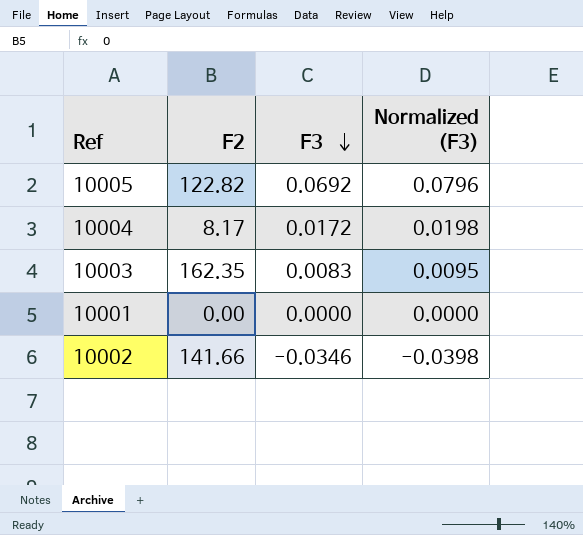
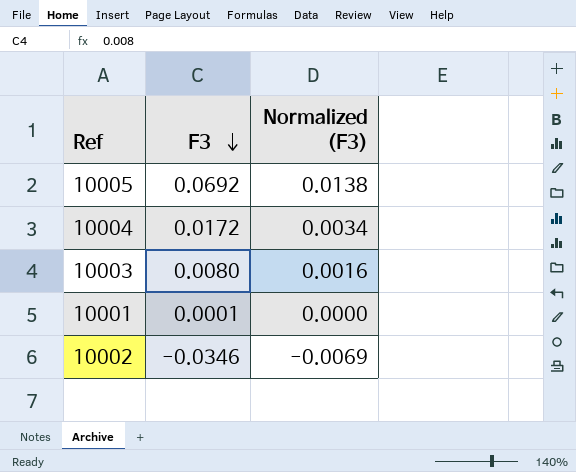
column F2 | position: 2 -> none
column Normalized (F3) | formula: [F3] * 1.15 -> [F3] * 0.2
10003 | F3: 0.0083 -> 0.0080
10001 | F3: 0.0000 -> 0.0001

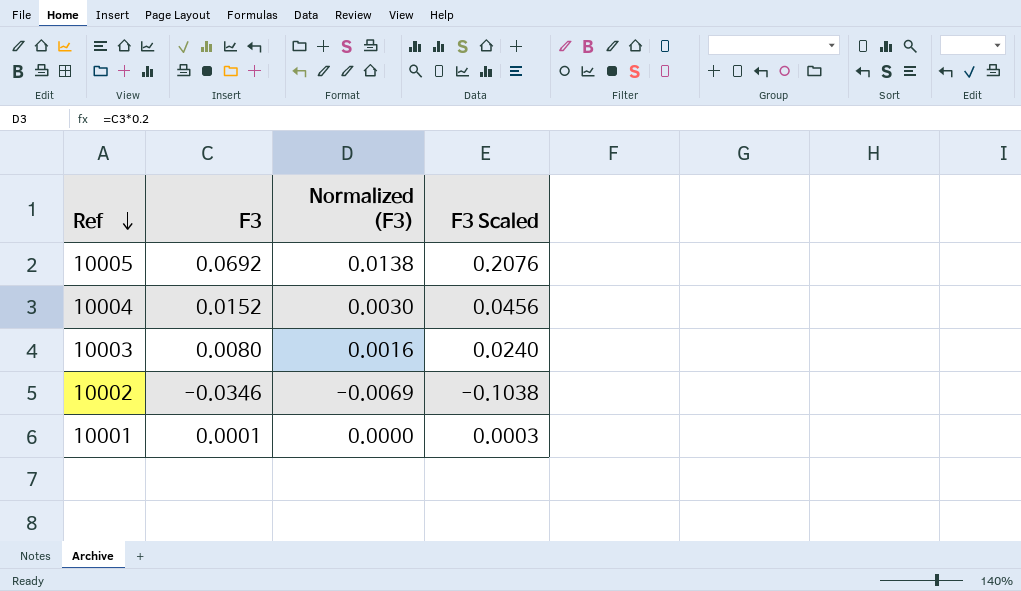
row order: F3 descending -> Ref descending
column F3 Scaled | formula: none -> [F3] * 3
10004 | F3: 0.0172 -> 0.0152
10004 | Normalized (F3): 0.0034 -> 0.0030

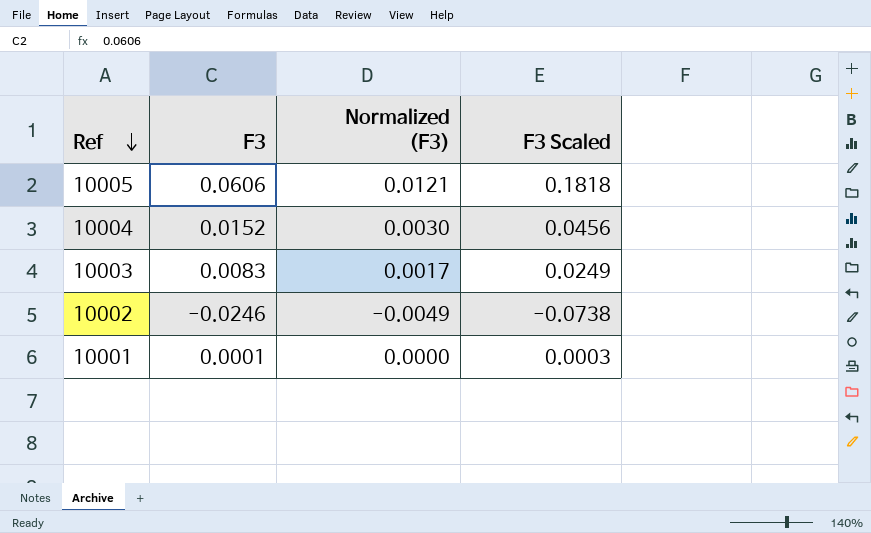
10005 | F3: 0.0692 -> 0.0606
10005 | Normalized (F3): 0.0138 -> 0.0121
10005 | F3 Scaled: 0.2076 -> 0.1818
10003 | F3: 0.0080 -> 0.0083
10003 | Normalized (F3): 0.0016 -> 0.0017
10003 | F3 Scaled: 0.0240 -> 0.0249
10002 | F3: -0.0346 -> -0.0246
10002 | Normalized (F3): -0.0069 -> -0.0049
10002 | F3 Scaled: -0.1038 -> -0.0738

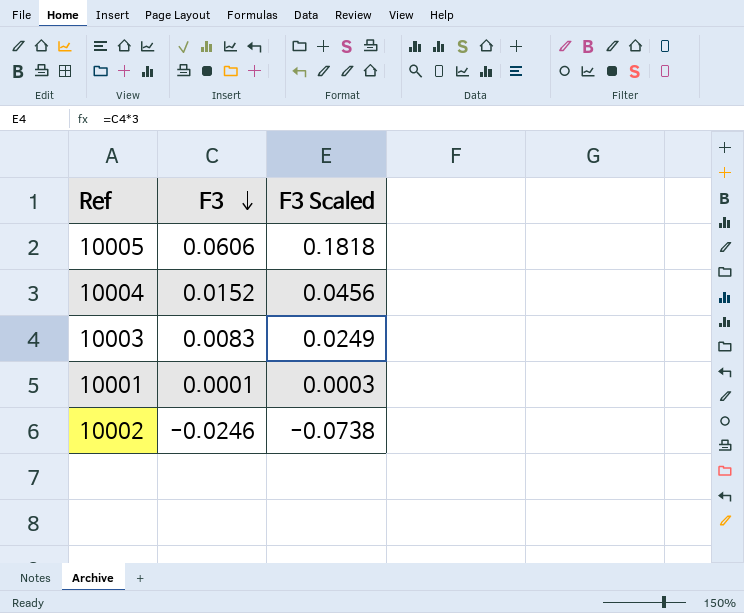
row order: Ref descending -> F3 descending
column Normalized (F3) | formula: [F3] * 0.2 -> none

